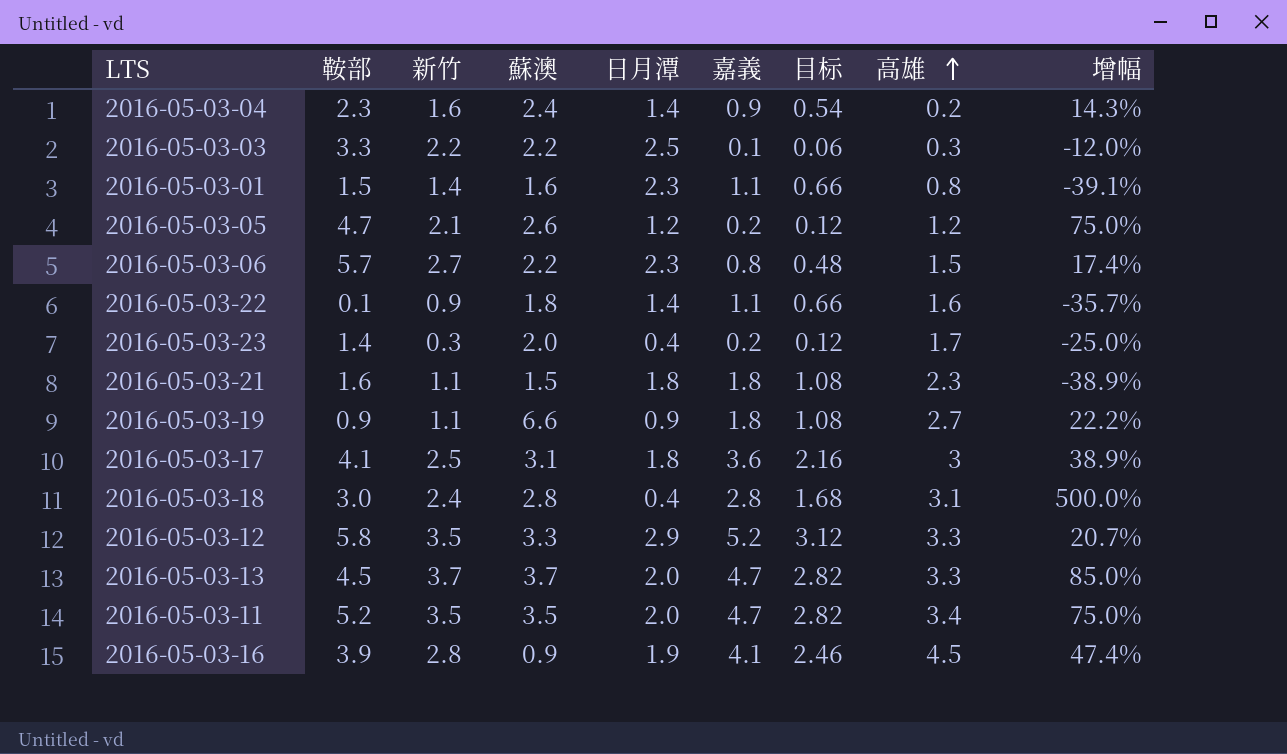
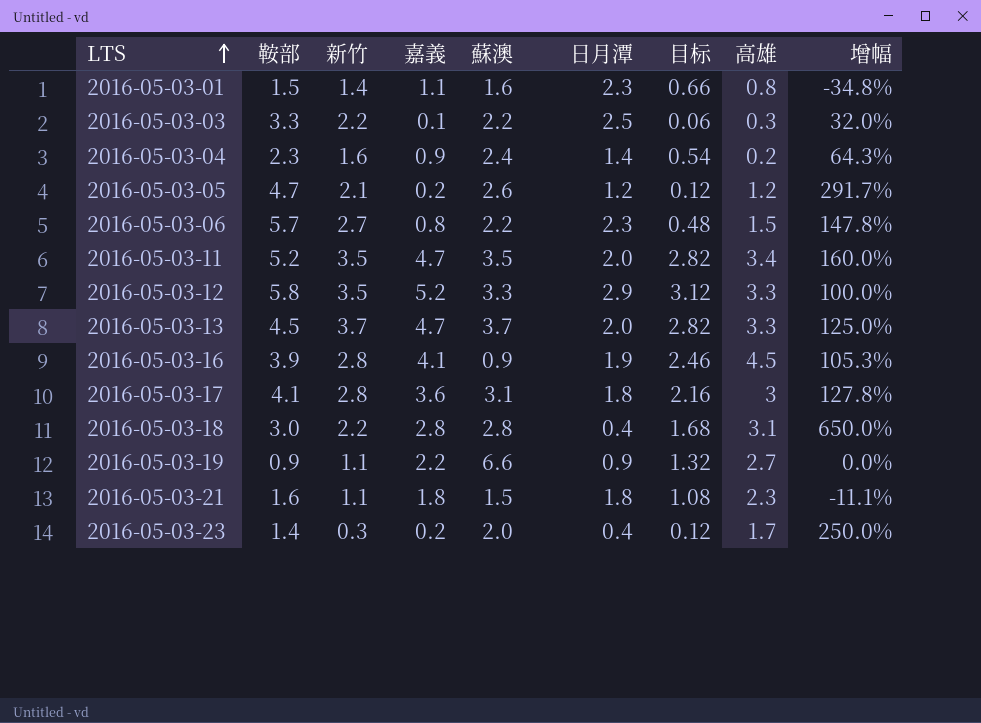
row order: 高雄 ascending -> LTS ascending
column 嘉義 | position: 6 -> 4
column 增幅 | formula: ([新竹] - [日月潭]) / [日月潭] -> ([鞍部] - [日月潭]) / [日月潭]
row 2016-05-03-22: 0.1 | 0.9 | 1.8 | 1.4 | 1.1 | 0.66 | 1.6 | -35.7% -> none
2016-05-03-17 | 新竹: 2.5 -> 2.8
2016-05-03-18 | 新竹: 2.4 -> 2.2
2016-05-03-19 | 嘉義: 1.8 -> 2.2
2016-05-03-19 | 目标: 1.08 -> 1.32

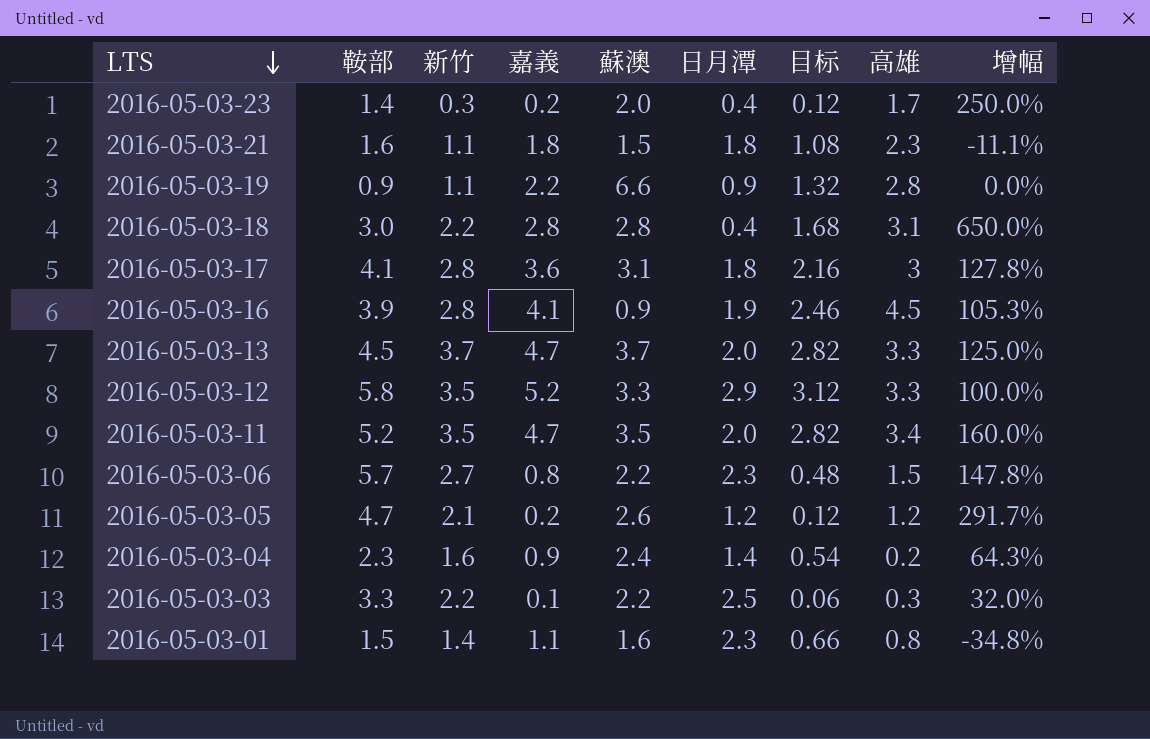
row order: LTS ascending -> LTS descending
2016-05-03-19 | 高雄: 2.7 -> 2.8

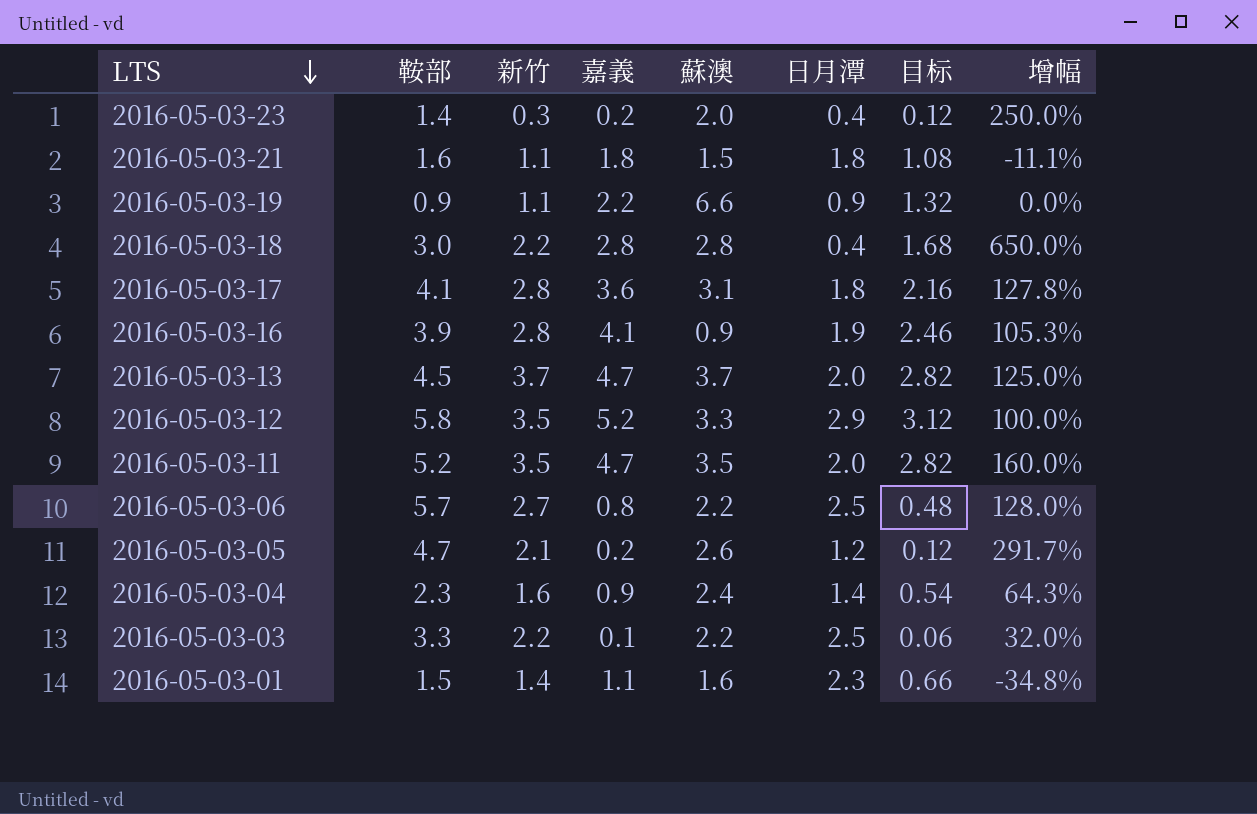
column 高雄 | position: 8 -> none
2016-05-03-06 | 日月潭: 2.3 -> 2.5
2016-05-03-06 | 增幅: 147.8% -> 128.0%

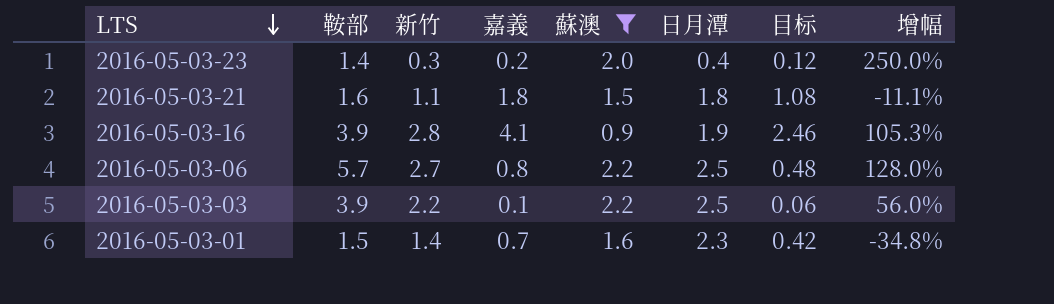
filter: none -> 蘇澳 <= 2.2
2016-05-03-03 | 鞍部: 3.3 -> 3.9
2016-05-03-03 | 增幅: 32.0% -> 56.0%
2016-05-03-01 | 嘉義: 1.1 -> 0.7
2016-05-03-01 | 目标: 0.66 -> 0.42

